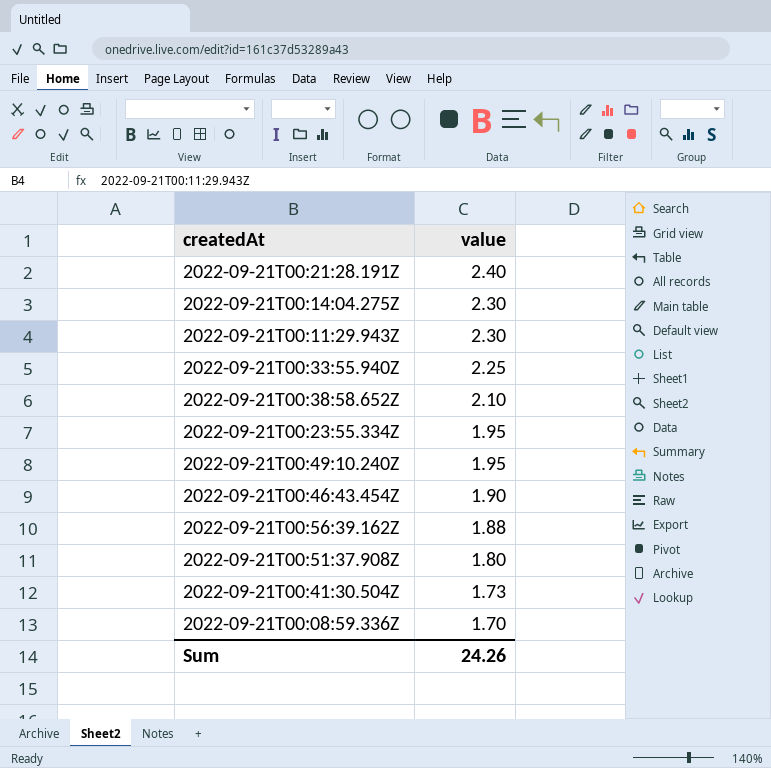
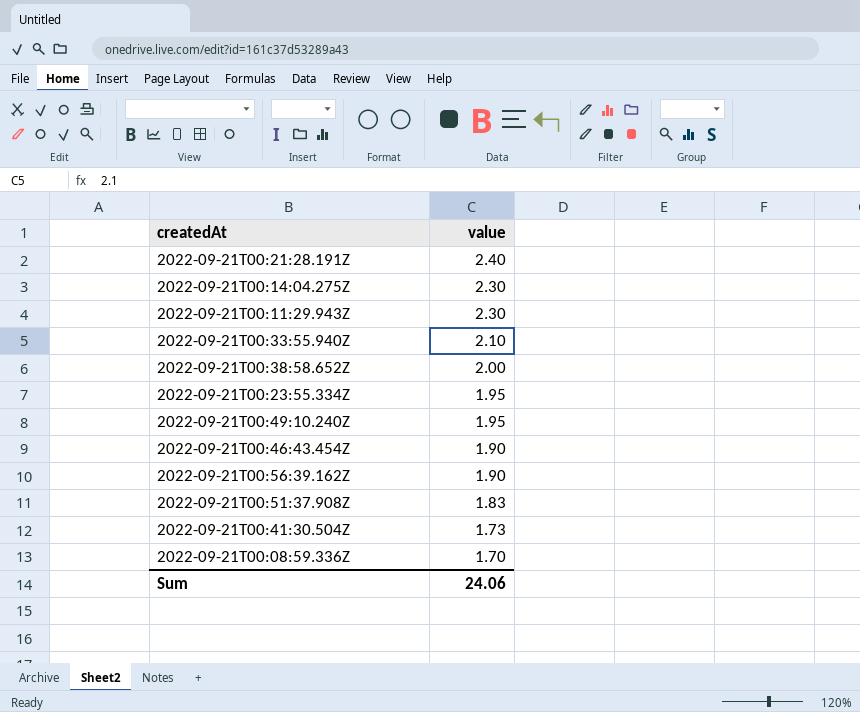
2022-09-21T00:33:55.940Z | value: 2.25 -> 2.10
2022-09-21T00:38:58.652Z | value: 2.10 -> 2.00
2022-09-21T00:56:39.162Z | value: 1.88 -> 1.90
2022-09-21T00:51:37.908Z | value: 1.80 -> 1.83
Sum | value: 24.26 -> 24.06

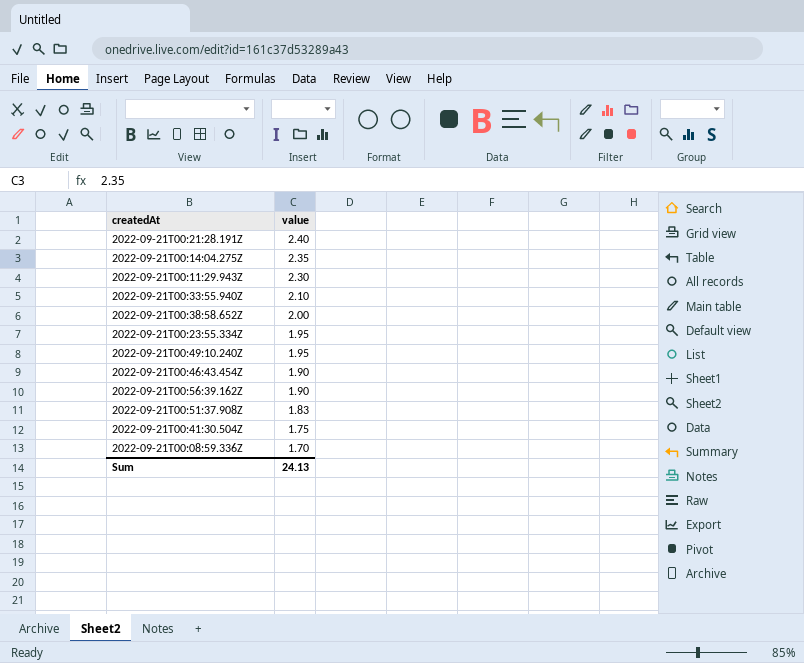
2022-09-21T00:14:04.275Z | value: 2.30 -> 2.35
2022-09-21T00:41:30.504Z | value: 1.73 -> 1.75
Sum | value: 24.06 -> 24.13

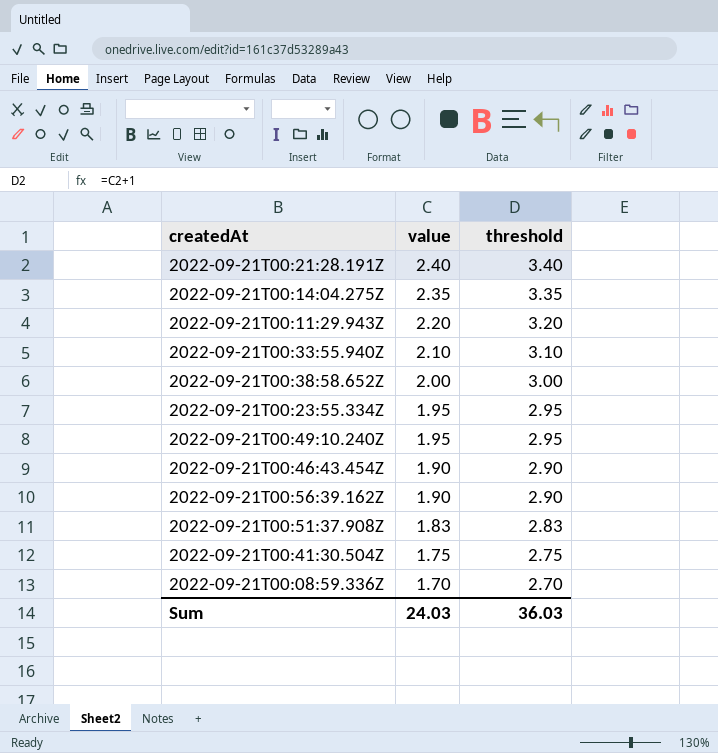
column threshold | formula: none -> [value] + 1
2022-09-21T00:11:29.943Z | value: 2.30 -> 2.20
Sum | value: 24.13 -> 24.03

